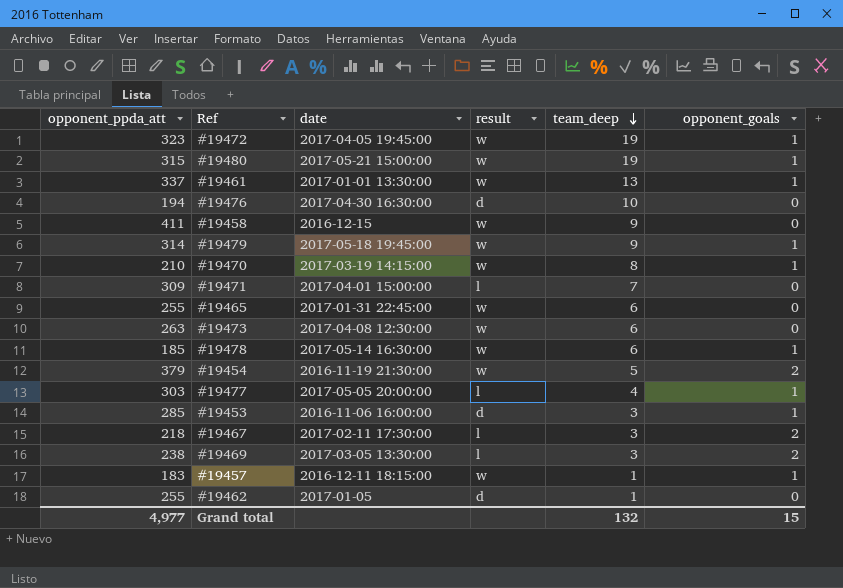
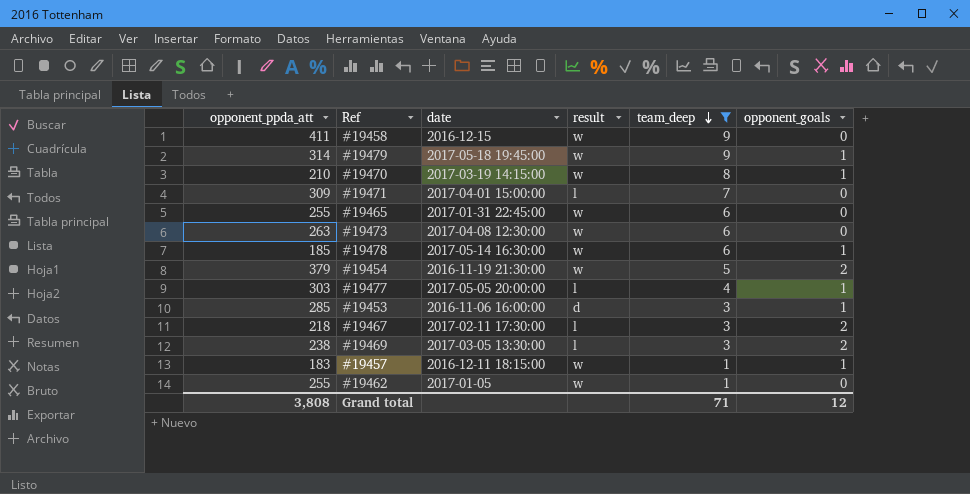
filter: none -> team_deep <= 9
#19462 | result: d -> w
Grand total | opponent_ppda_att: 4,977 -> 3,808
Grand total | team_deep: 132 -> 71
Grand total | opponent_goals: 15 -> 12

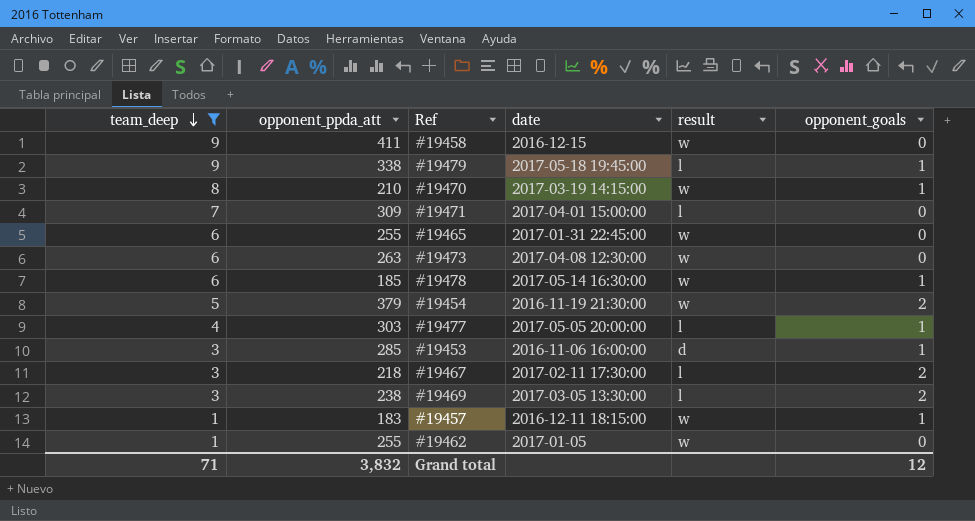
column team_deep | position: 5 -> 1
#19479 | opponent_ppda_att: 314 -> 338
#19479 | result: w -> l
Grand total | opponent_ppda_att: 3,808 -> 3,832

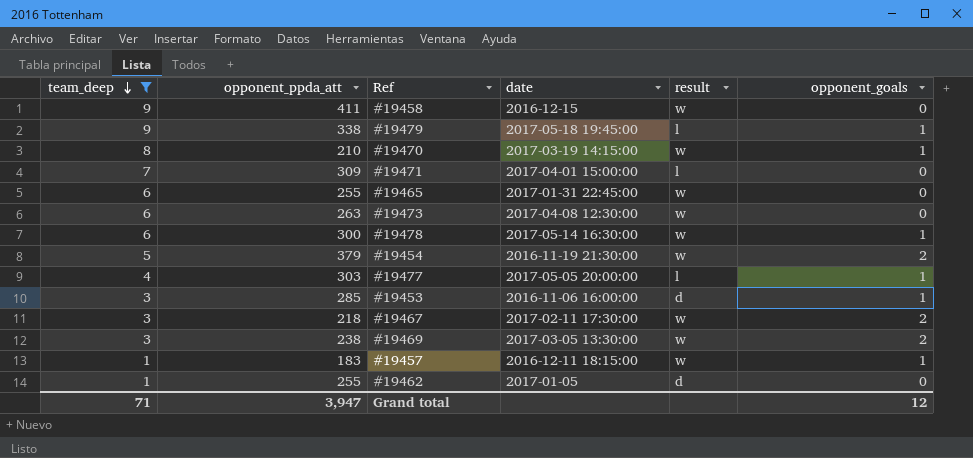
#19478 | opponent_ppda_att: 185 -> 300
#19467 | result: l -> w
#19469 | result: l -> w
#19462 | result: w -> d
Grand total | opponent_ppda_att: 3,832 -> 3,947

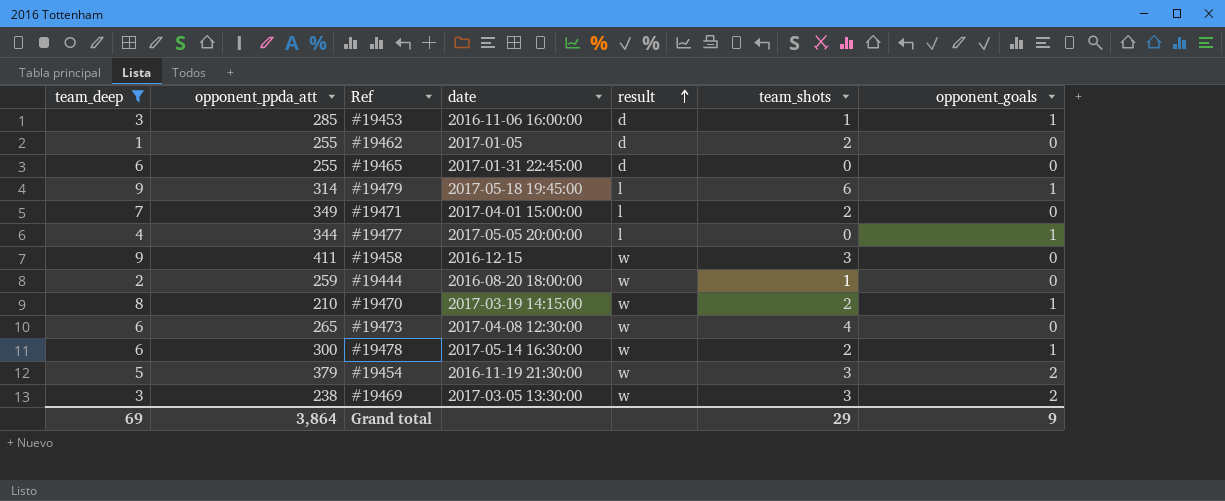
row order: team_deep descending -> result ascending
column team_shots | position: none -> 6
row #19467: 3 | 218 | 2017-02-11 17:30:00 | w | 2 -> none
row #19457: 1 | 183 | 2016-12-11 18:15:00 | w | 1 -> none
#19465 | result: w -> d
#19479 | opponent_ppda_att: 338 -> 314
#19471 | opponent_ppda_att: 309 -> 349
#19477 | opponent_ppda_att: 303 -> 344
row #19444: none -> 2 | 259 | 2016-08-20 18:00:00 | w | 1 | 0
#19473 | opponent_ppda_att: 263 -> 265
Grand total | team_deep: 71 -> 69
Grand total | opponent_ppda_att: 3,947 -> 3,864
Grand total | opponent_goals: 12 -> 9

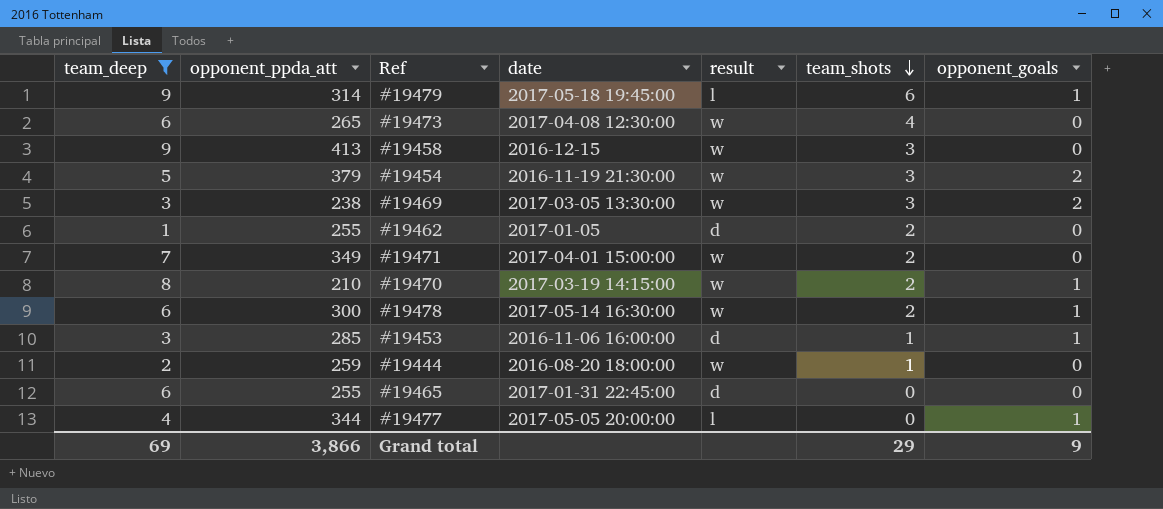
row order: result ascending -> team_shots descending
#19458 | opponent_ppda_att: 411 -> 413
#19471 | result: l -> w
Grand total | opponent_ppda_att: 3,864 -> 3,866

